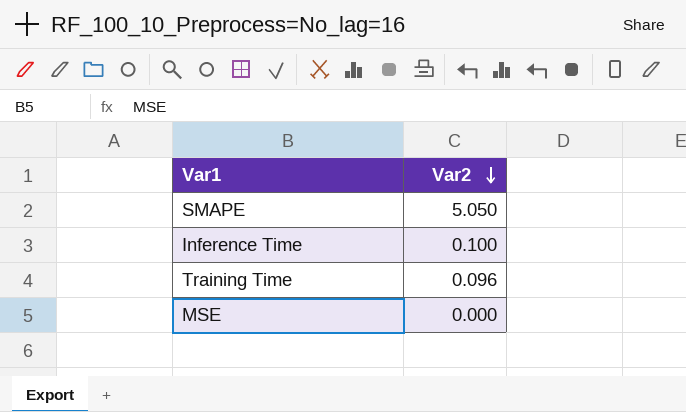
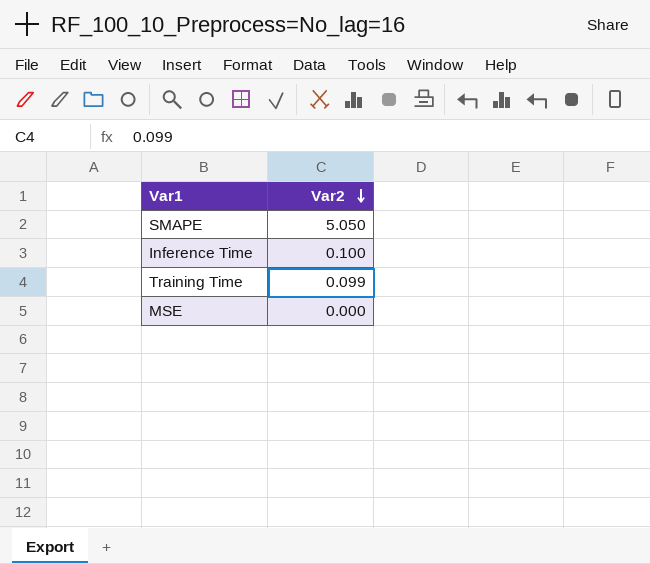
Training Time | Var2: 0.096 -> 0.099

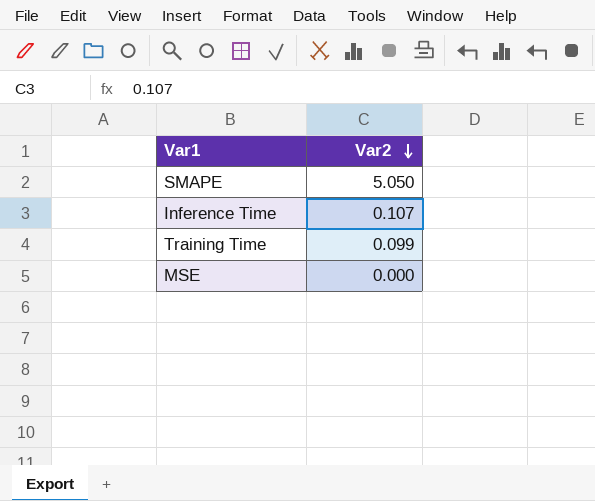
Inference Time | Var2: 0.100 -> 0.107

